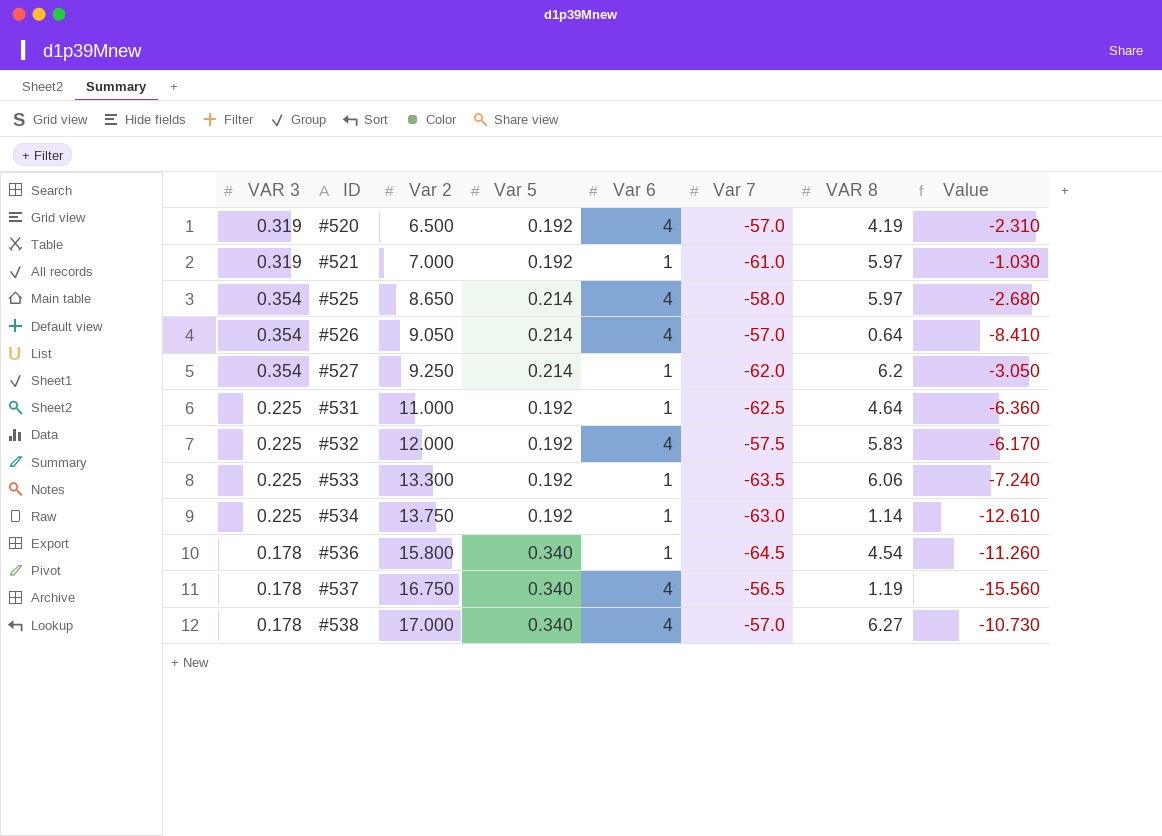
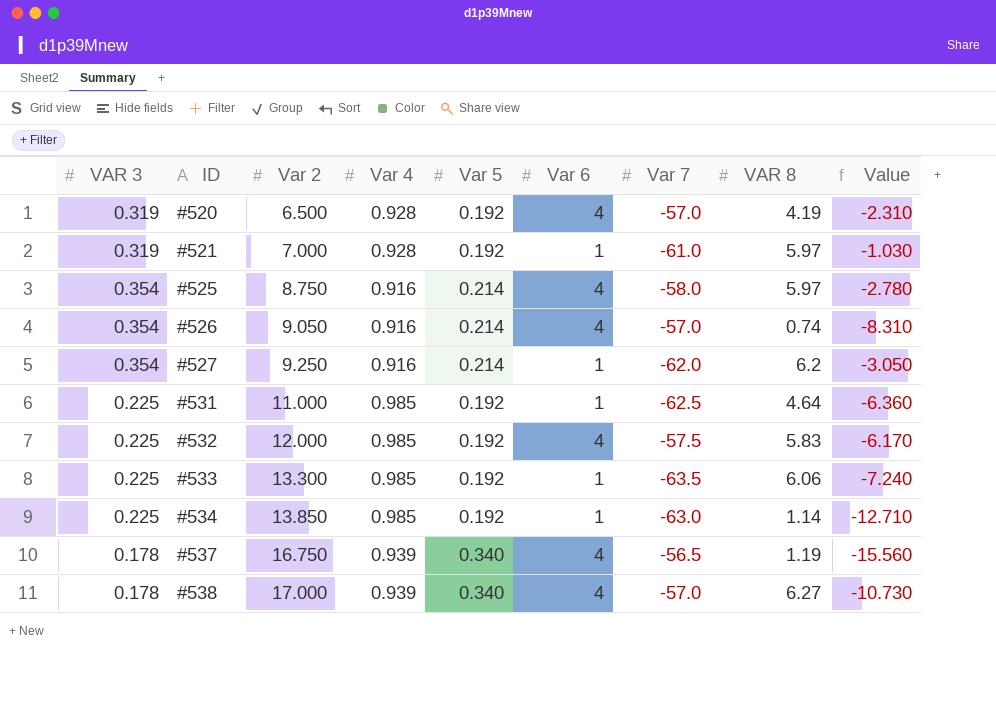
column Var 4 | position: none -> 4
row #536: 0.178 | 15.800 | 0.340 | 1 | -64.5 | 4.54 | -11.260 -> none
#525 | Var 2: 8.650 -> 8.750
#525 | Value: -2.680 -> -2.780
#526 | VAR 8: 0.64 -> 0.74
#526 | Value: -8.410 -> -8.310
#534 | Var 2: 13.750 -> 13.850
#534 | Value: -12.610 -> -12.710

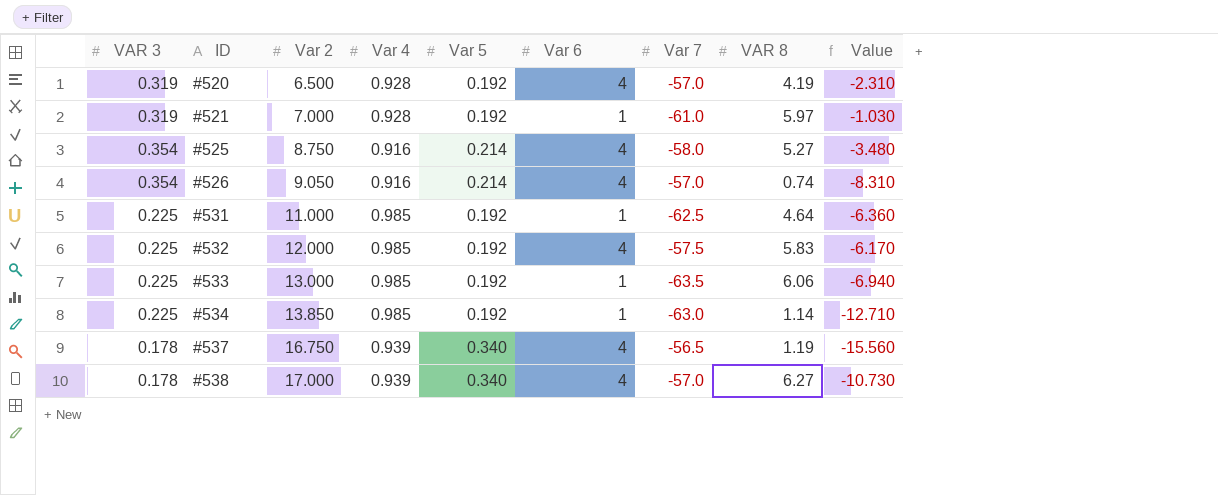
row #527: 0.354 | 9.250 | 0.916 | 0.214 | 1 | -62.0 | 6.2 | -3.050 -> none
#525 | VAR 8: 5.97 -> 5.27
#525 | Value: -2.780 -> -3.480
#533 | Var 2: 13.300 -> 13.000
#533 | Value: -7.240 -> -6.940

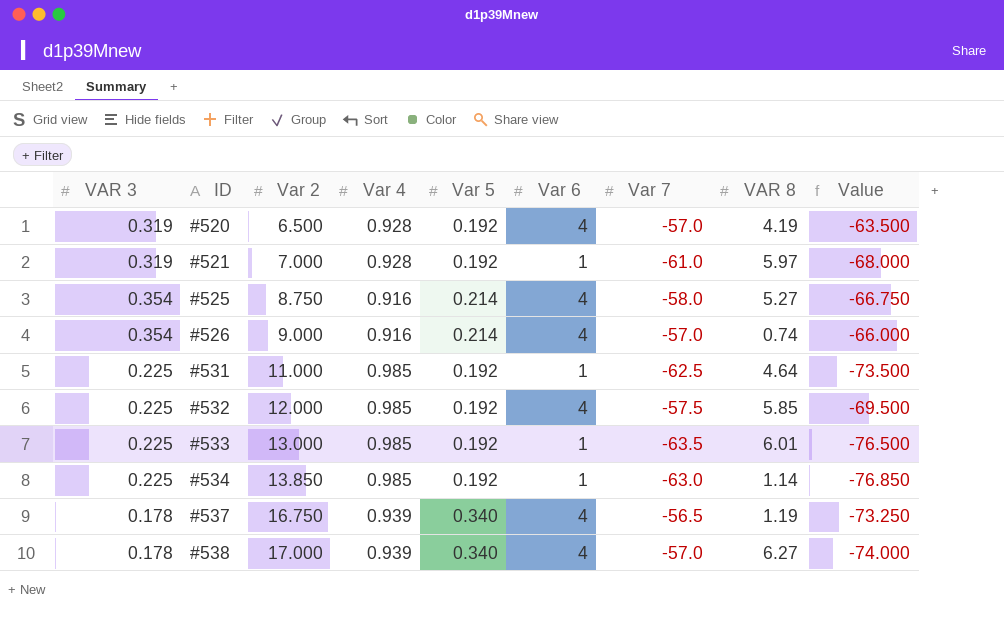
column Value | formula: [VAR 8] - [Var 2] -> [Var 7] - [Var 2]
#526 | Var 2: 9.050 -> 9.000
#532 | VAR 8: 5.83 -> 5.85
#533 | VAR 8: 6.06 -> 6.01

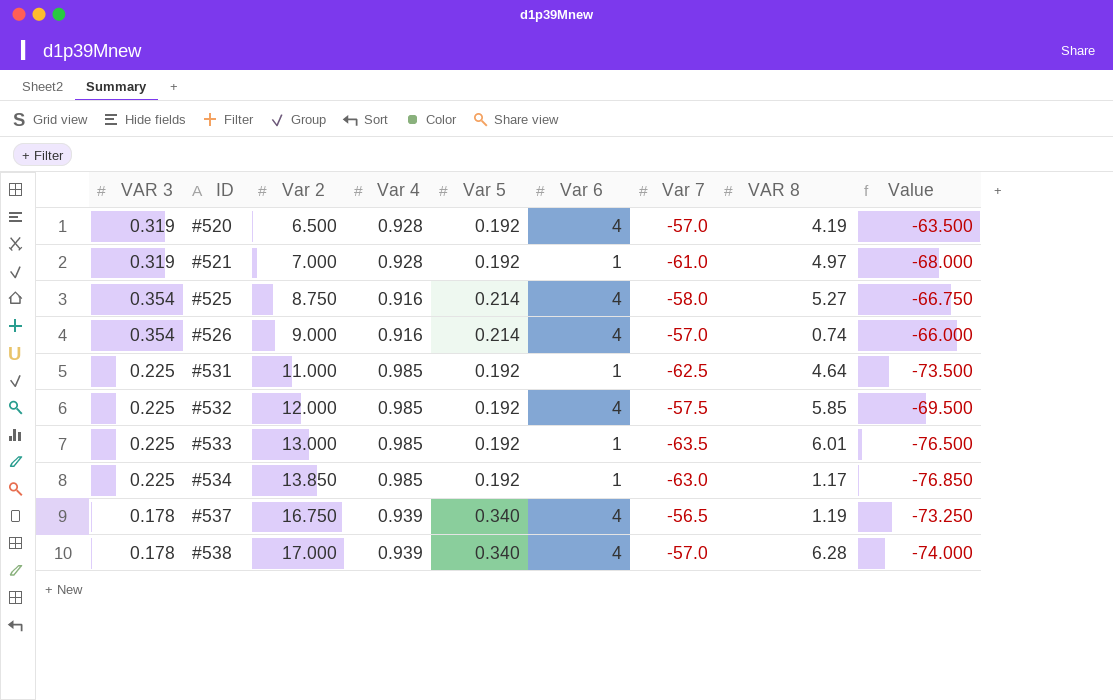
#521 | VAR 8: 5.97 -> 4.97
#534 | VAR 8: 1.14 -> 1.17
#538 | VAR 8: 6.27 -> 6.28

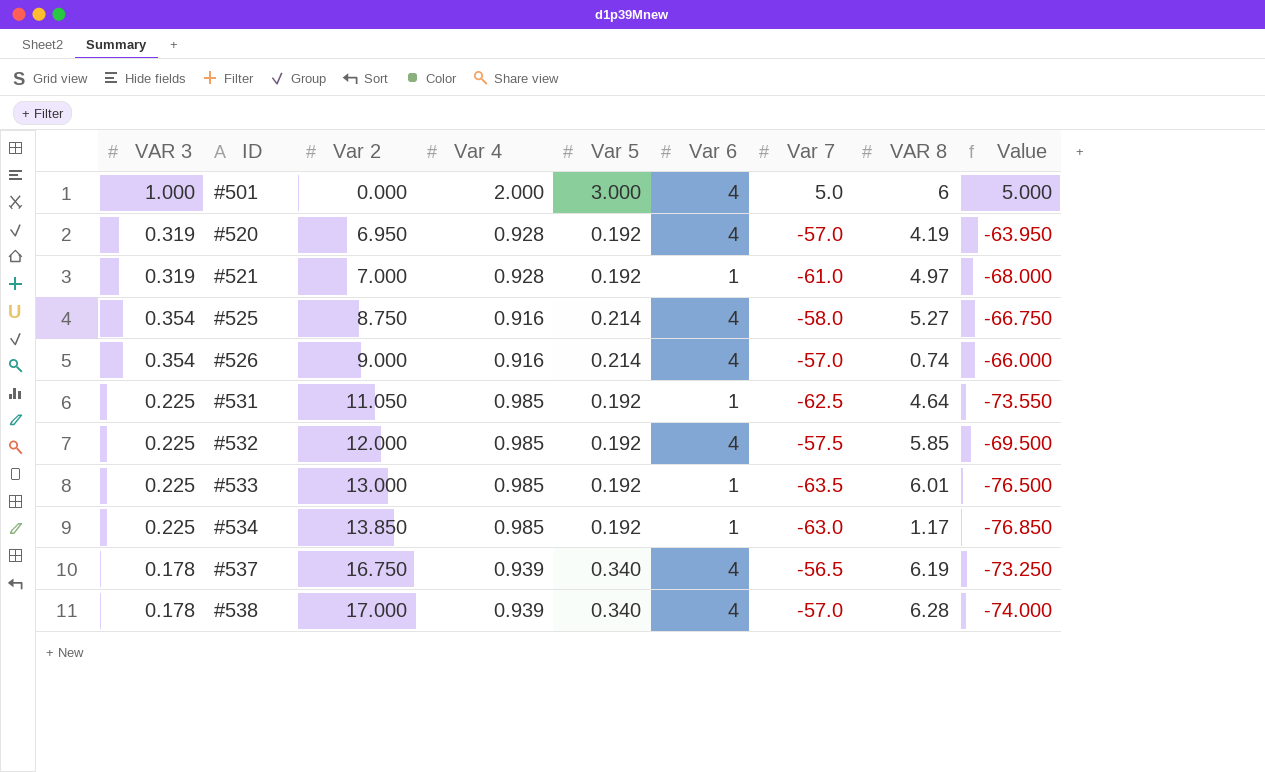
row #501: none -> 1.000 | 0.000 | 2.000 | 3.000 | 4 | 5.0 | 6 | 5.000
#520 | Var 2: 6.500 -> 6.950
#520 | Value: -63.500 -> -63.950
#531 | Var 2: 11.000 -> 11.050
#531 | Value: -73.500 -> -73.550
#537 | VAR 8: 1.19 -> 6.19

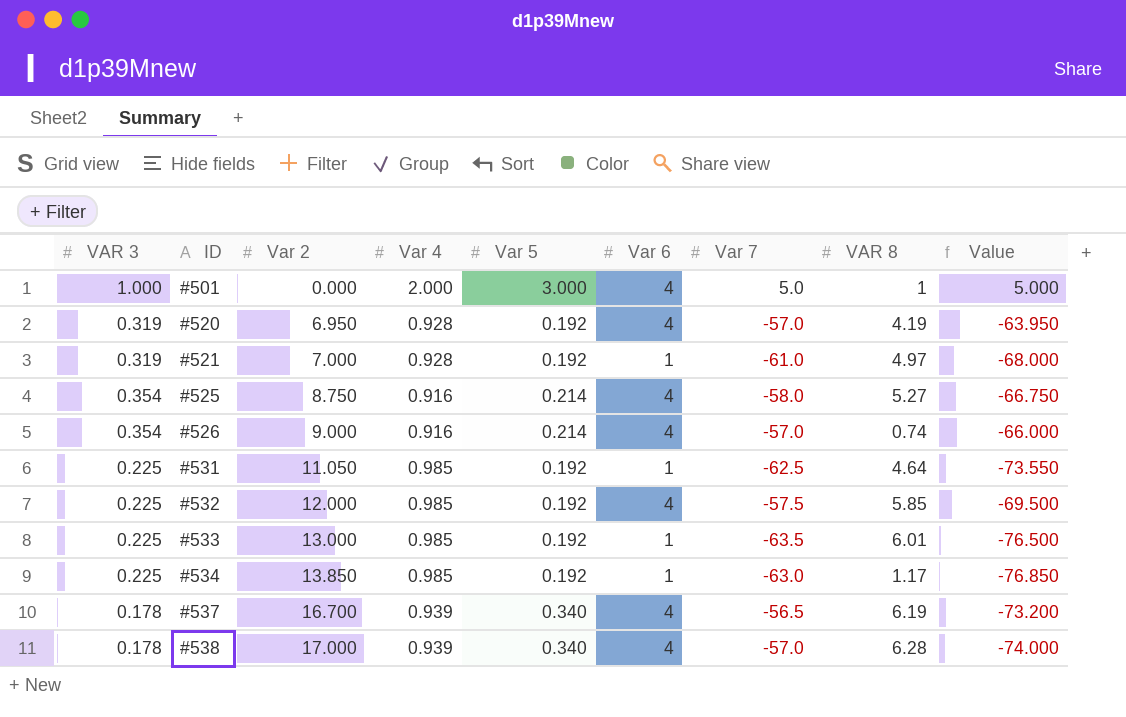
#501 | VAR 8: 6 -> 1
#537 | Var 2: 16.750 -> 16.700
#537 | Value: -73.250 -> -73.200

